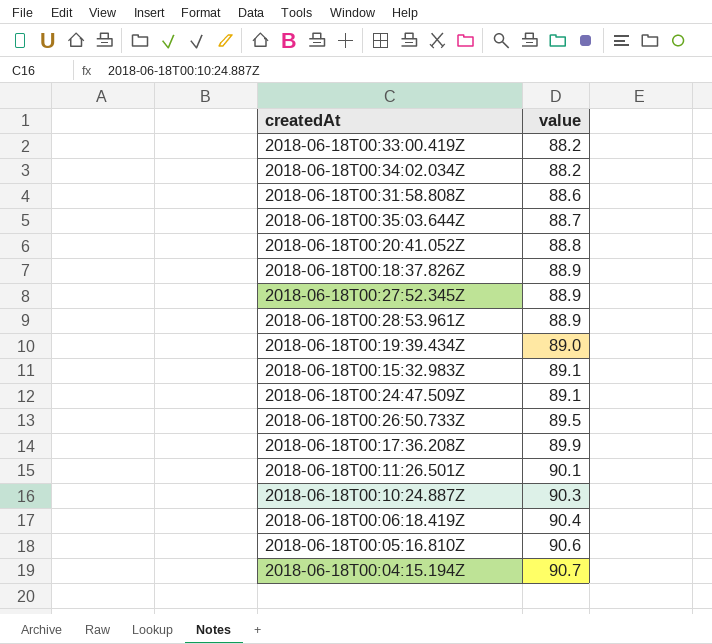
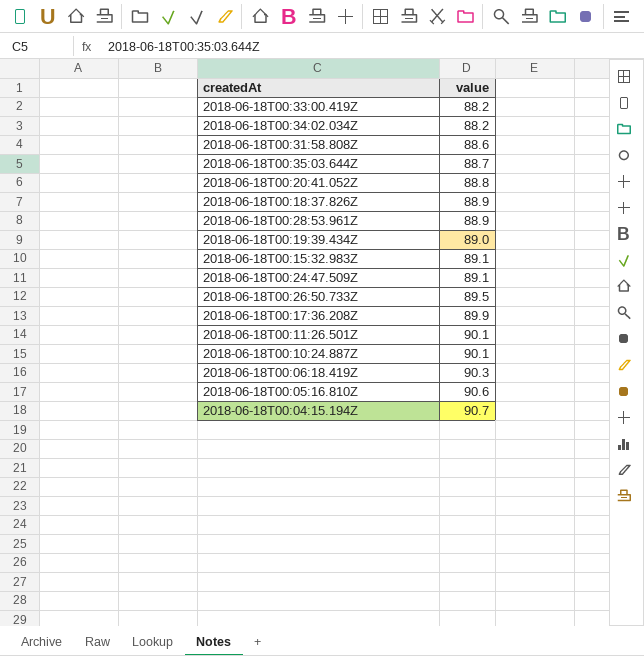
row 2018-06-18T00:27:52.345Z: 88.9 -> none
2018-06-18T00:10:24.887Z | value: 90.3 -> 90.1
2018-06-18T00:06:18.419Z | value: 90.4 -> 90.3

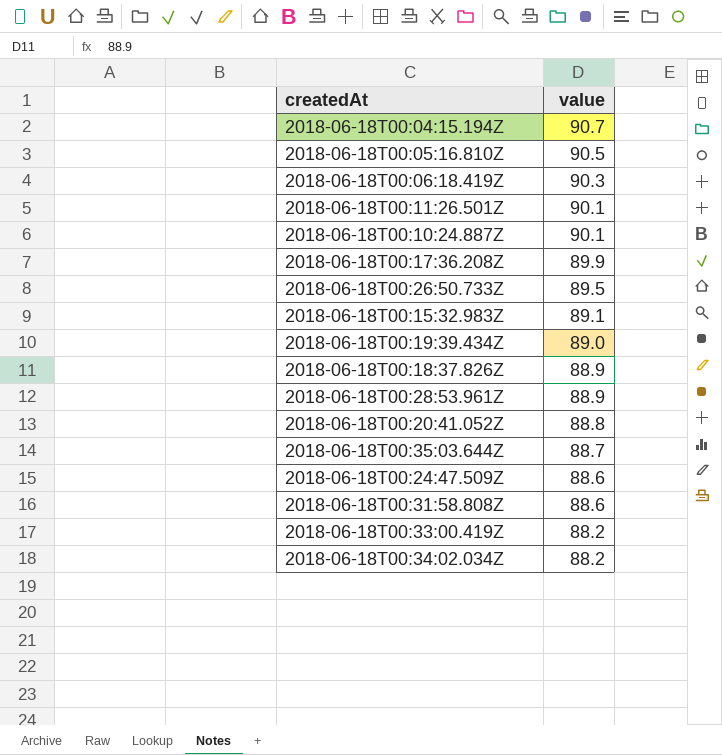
row order: value ascending -> value descending
2018-06-18T00:05:16.810Z | value: 90.6 -> 90.5
2018-06-18T00:24:47.509Z | value: 89.1 -> 88.6

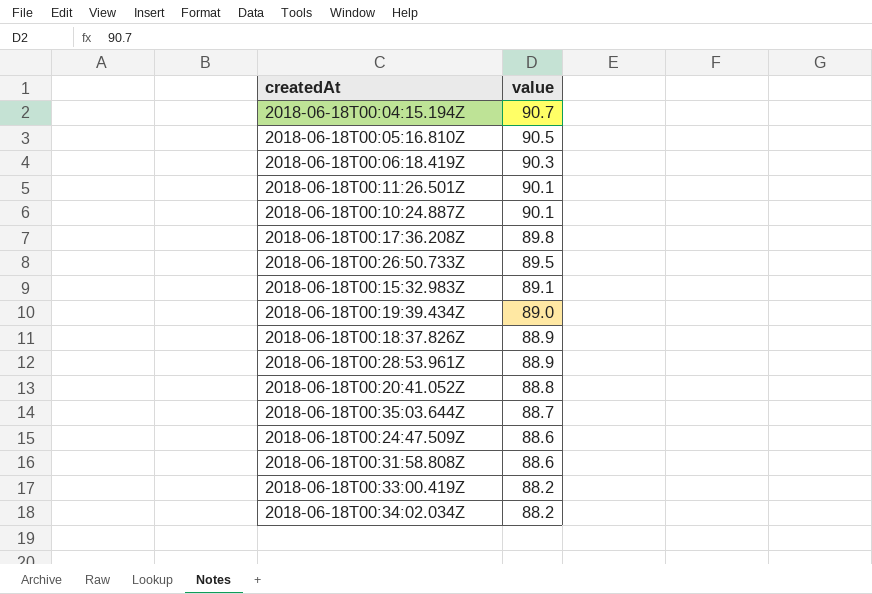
2018-06-18T00:17:36.208Z | value: 89.9 -> 89.8

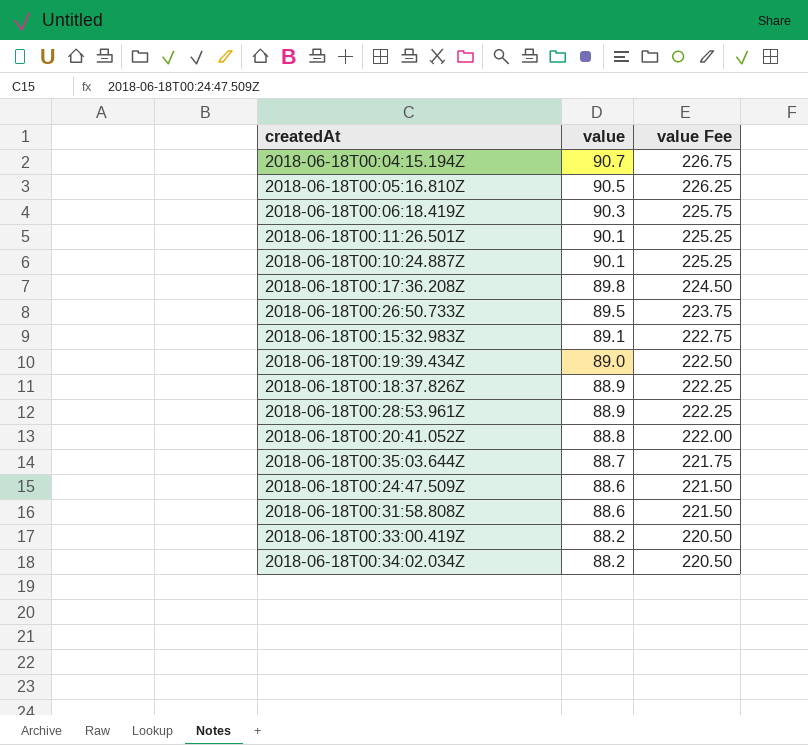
column value Fee | formula: none -> [value] * 2.5

